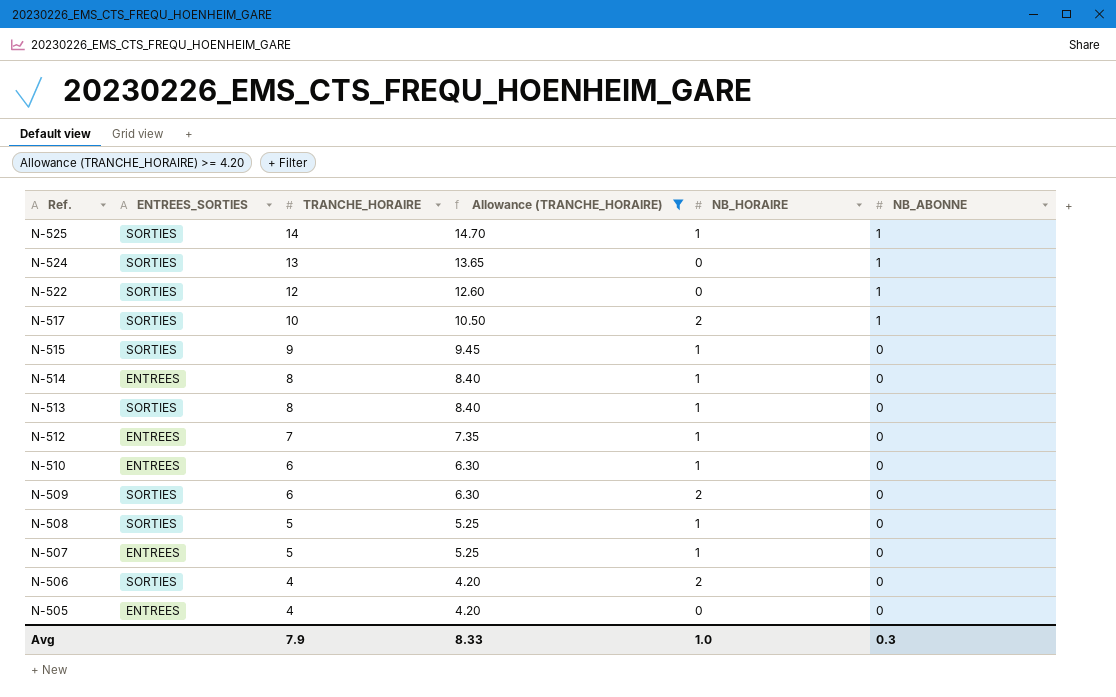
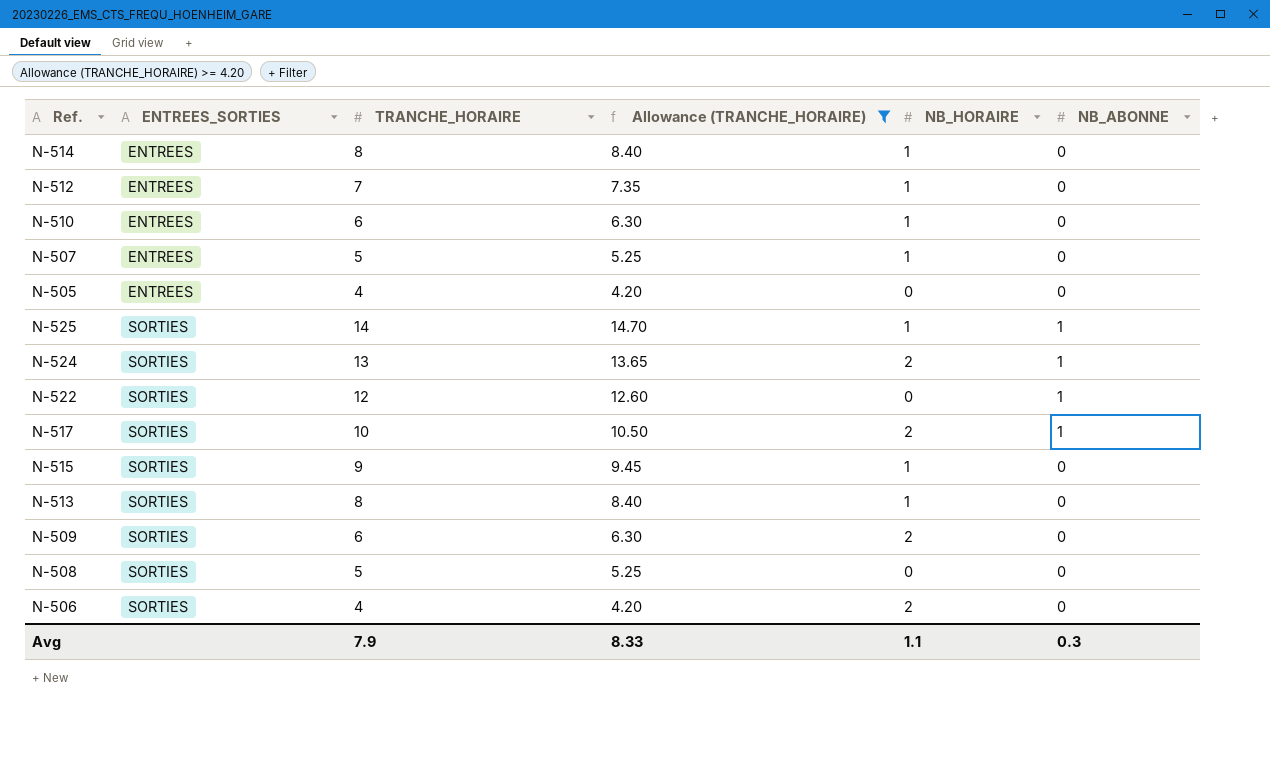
row order: Ref. descending -> ENTREES_SORTIES ascending
N-524 | NB_HORAIRE: 0 -> 2
N-508 | NB_HORAIRE: 1 -> 0
Avg | NB_HORAIRE: 1.0 -> 1.1

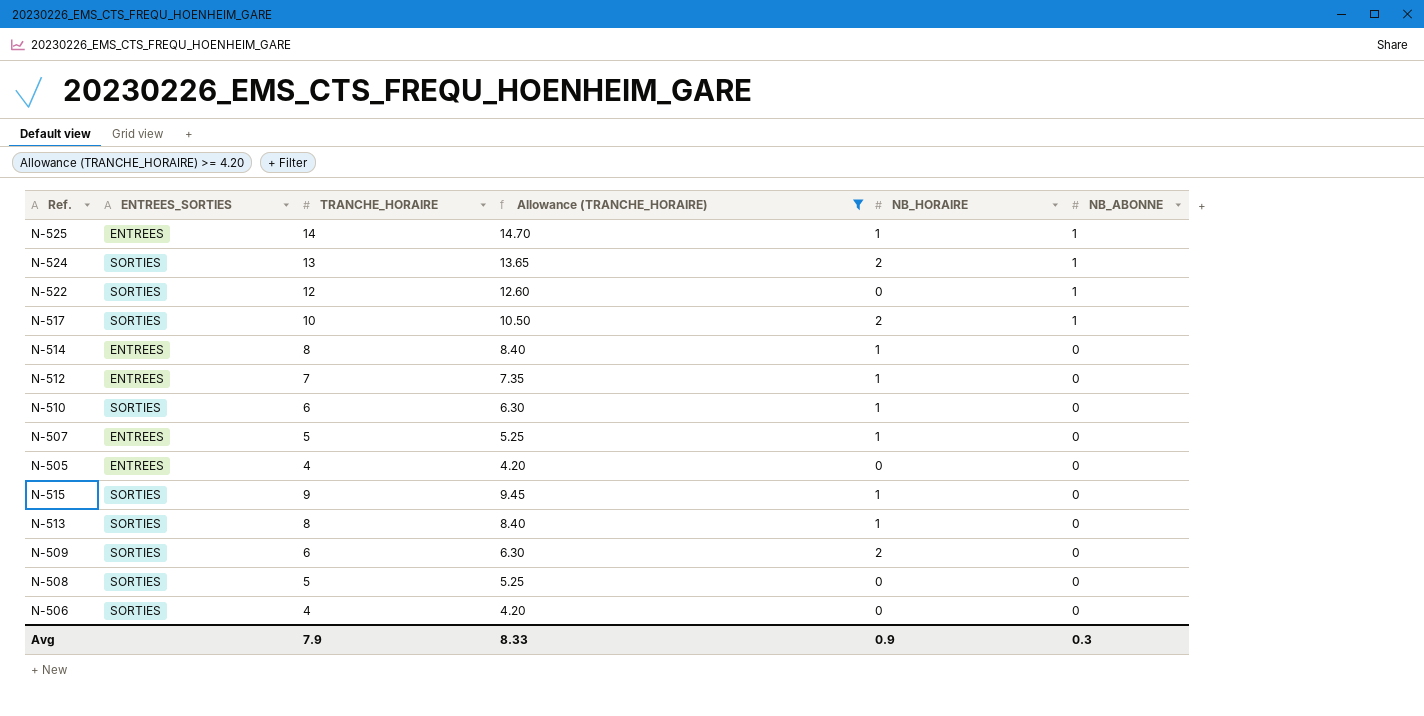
row order: ENTREES_SORTIES ascending -> NB_ABONNE descending
N-525 | ENTREES_SORTIES: SORTIES -> ENTREES
N-510 | ENTREES_SORTIES: ENTREES -> SORTIES
N-506 | NB_HORAIRE: 2 -> 0
Avg | NB_HORAIRE: 1.1 -> 0.9

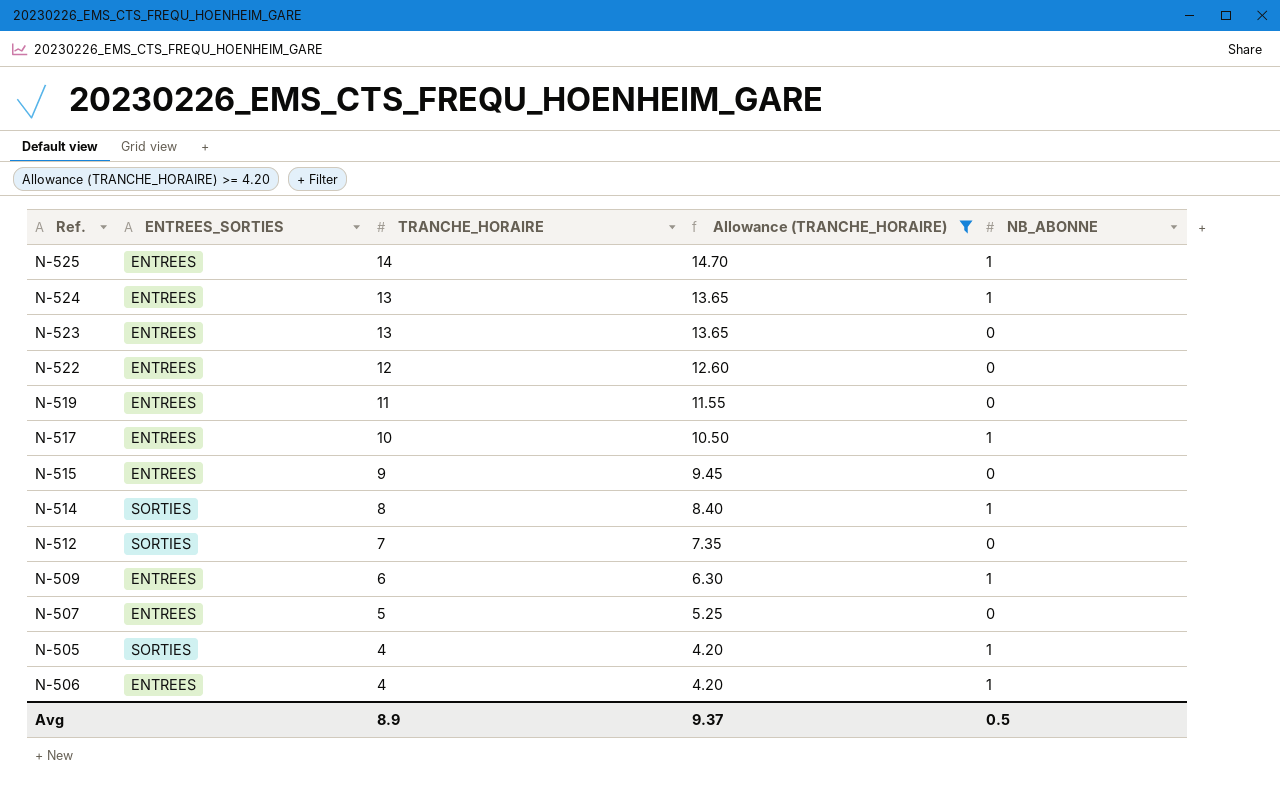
row order: NB_ABONNE descending -> TRANCHE_HORAIRE descending
column NB_HORAIRE | position: 5 -> none
row N-510: SORTIES | 6 | 6.30 | 1 | 0 -> none
row N-513: SORTIES | 8 | 8.40 | 1 | 0 -> none
row N-508: SORTIES | 5 | 5.25 | 0 | 0 -> none
N-524 | ENTREES_SORTIES: SORTIES -> ENTREES
row N-523: none -> ENTREES | 13 | 13.65 | 0
N-522 | ENTREES_SORTIES: SORTIES -> ENTREES
N-522 | NB_ABONNE: 1 -> 0
row N-519: none -> ENTREES | 11 | 11.55 | 0
N-517 | ENTREES_SORTIES: SORTIES -> ENTREES
N-515 | ENTREES_SORTIES: SORTIES -> ENTREES
N-514 | ENTREES_SORTIES: ENTREES -> SORTIES
N-514 | NB_ABONNE: 0 -> 1
N-512 | ENTREES_SORTIES: ENTREES -> SORTIES
N-509 | ENTREES_SORTIES: SORTIES -> ENTREES
N-509 | NB_ABONNE: 0 -> 1
N-505 | ENTREES_SORTIES: ENTREES -> SORTIES
N-505 | NB_ABONNE: 0 -> 1
N-506 | ENTREES_SORTIES: SORTIES -> ENTREES
N-506 | NB_ABONNE: 0 -> 1
Avg | TRANCHE_HORAIRE: 7.9 -> 8.9
Avg | Allowance (TRANCHE_HORAIRE): 8.33 -> 9.37
Avg | NB_ABONNE: 0.3 -> 0.5

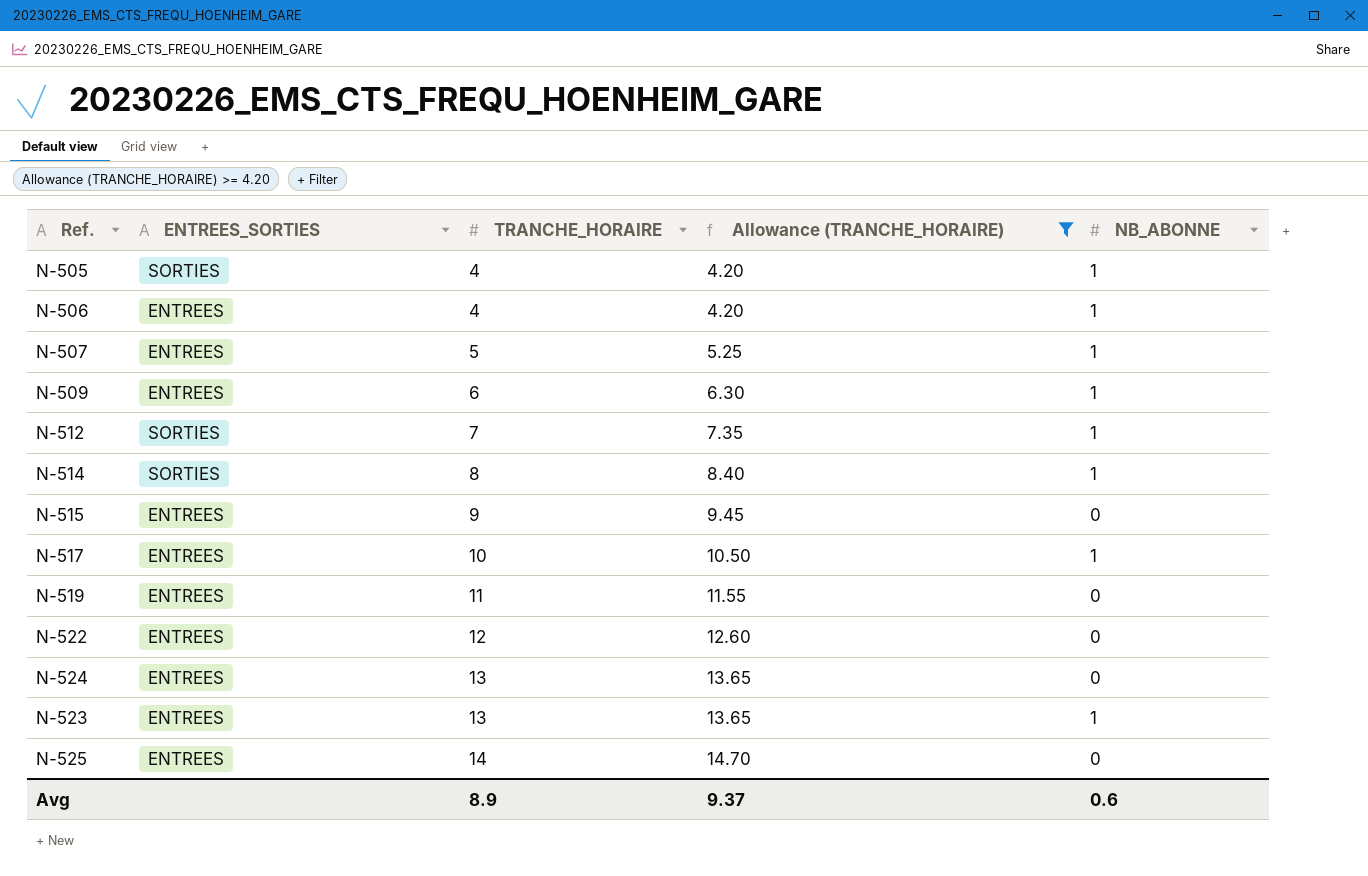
row order: TRANCHE_HORAIRE descending -> TRANCHE_HORAIRE ascending
N-507 | NB_ABONNE: 0 -> 1
N-512 | NB_ABONNE: 0 -> 1
N-524 | NB_ABONNE: 1 -> 0
N-523 | NB_ABONNE: 0 -> 1
N-525 | NB_ABONNE: 1 -> 0
Avg | NB_ABONNE: 0.5 -> 0.6

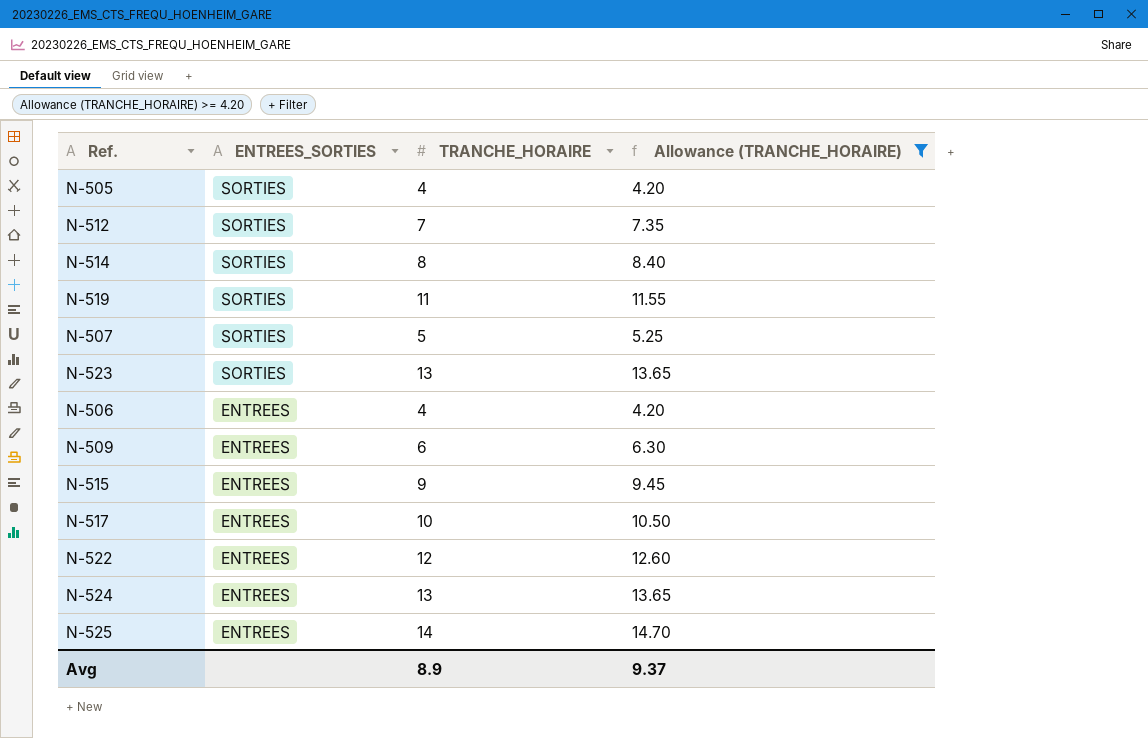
row order: TRANCHE_HORAIRE ascending -> ENTREES_SORTIES descending
column NB_ABONNE | position: 5 -> none
N-519 | ENTREES_SORTIES: ENTREES -> SORTIES
N-507 | ENTREES_SORTIES: ENTREES -> SORTIES
N-523 | ENTREES_SORTIES: ENTREES -> SORTIES

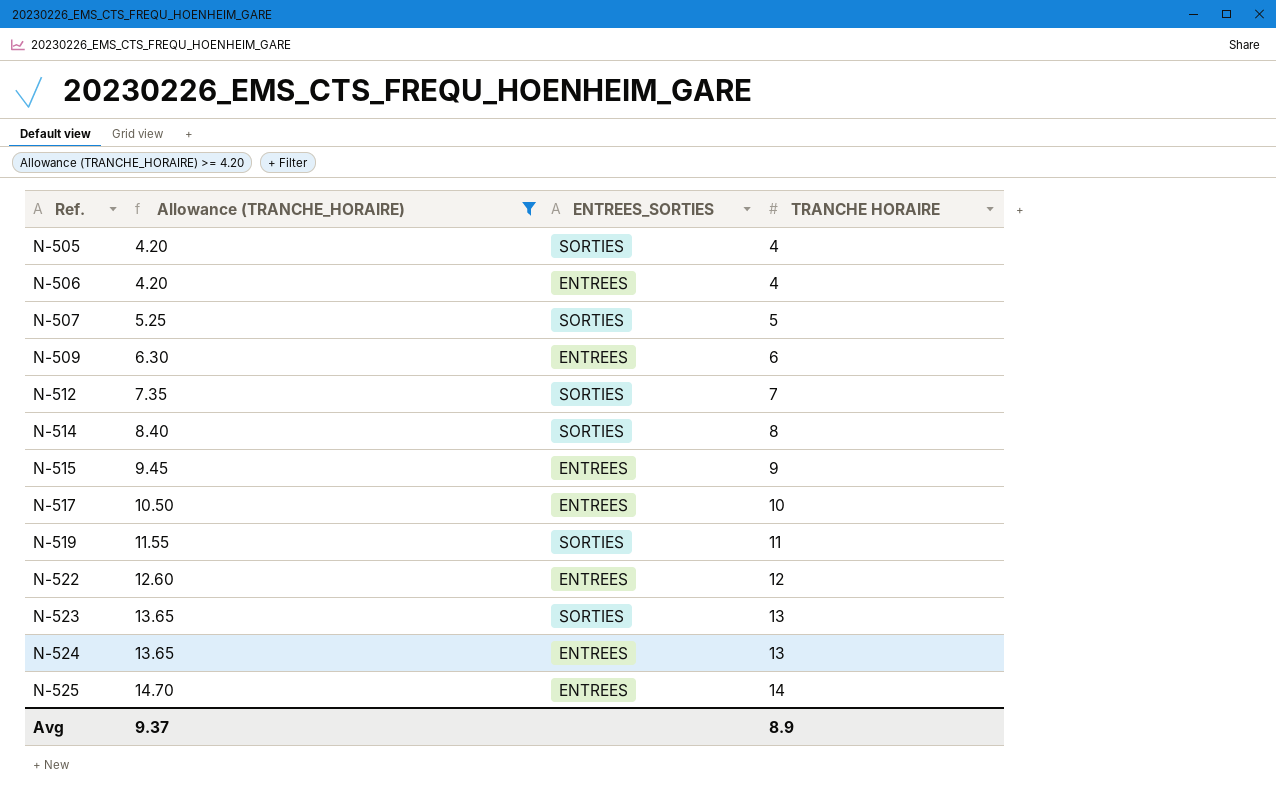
row order: ENTREES_SORTIES descending -> Ref. ascending
column Allowance (TRANCHE_HORAIRE) | position: 4 -> 2
column name: TRANCHE_HORAIRE -> TRANCHE HORAIRE

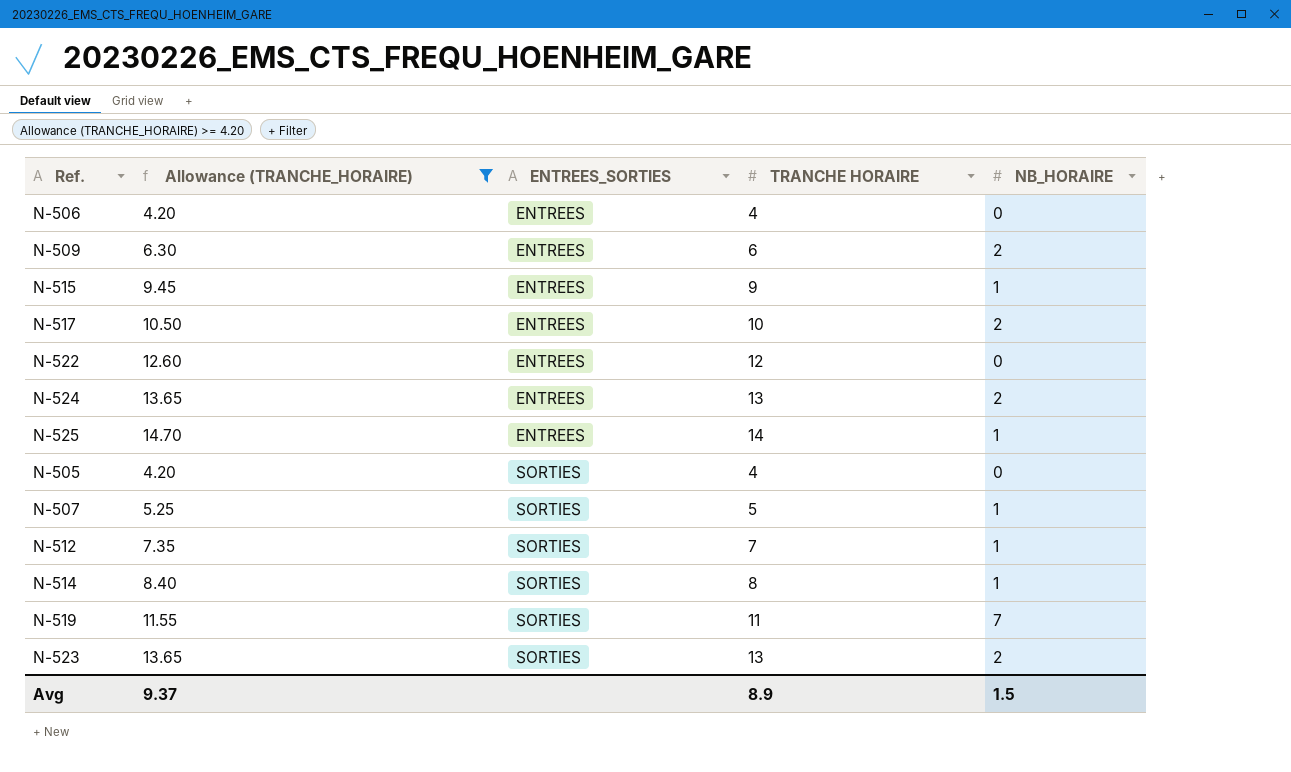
row order: Ref. ascending -> ENTREES_SORTIES ascending
column NB_HORAIRE | position: none -> 5

